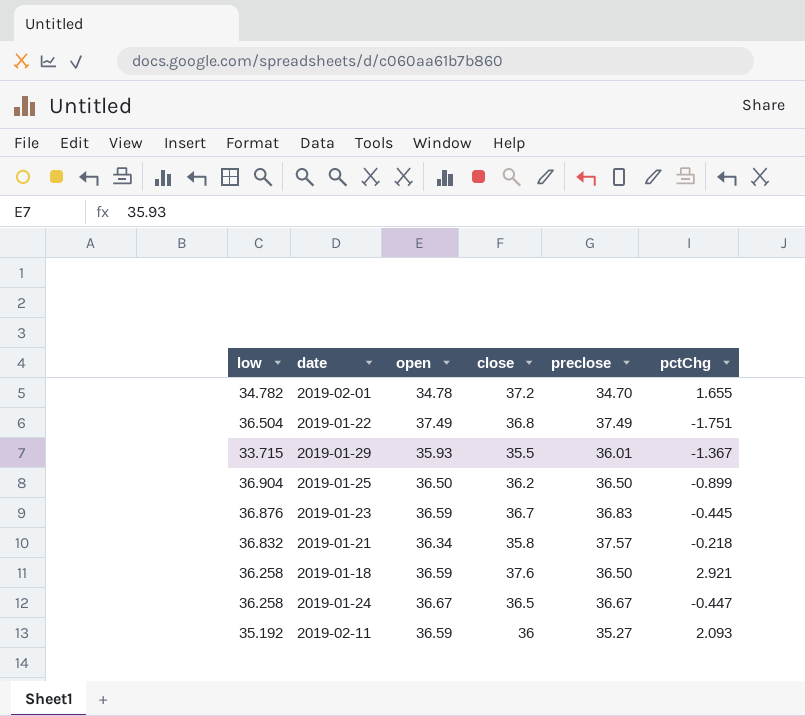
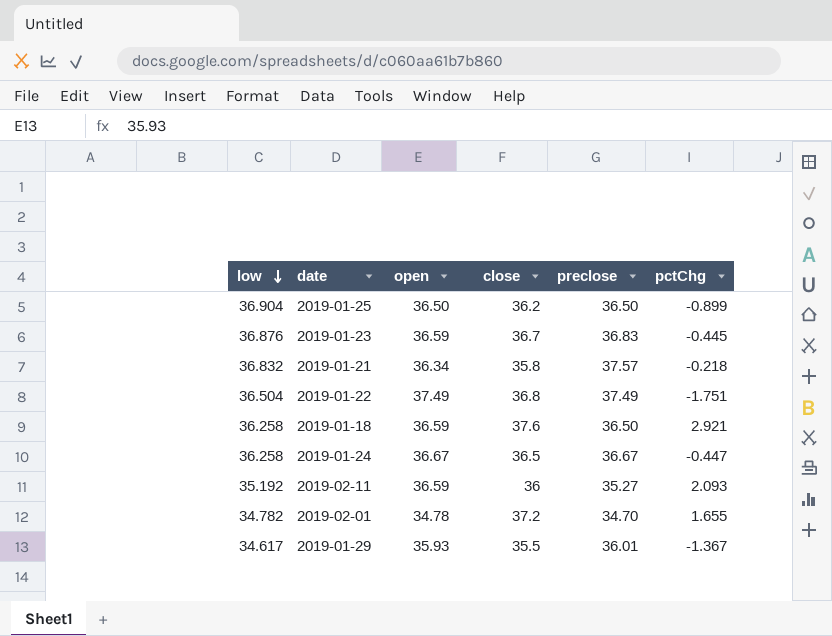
row order: none -> low descending
2019-01-29 | low: 33.715 -> 34.617

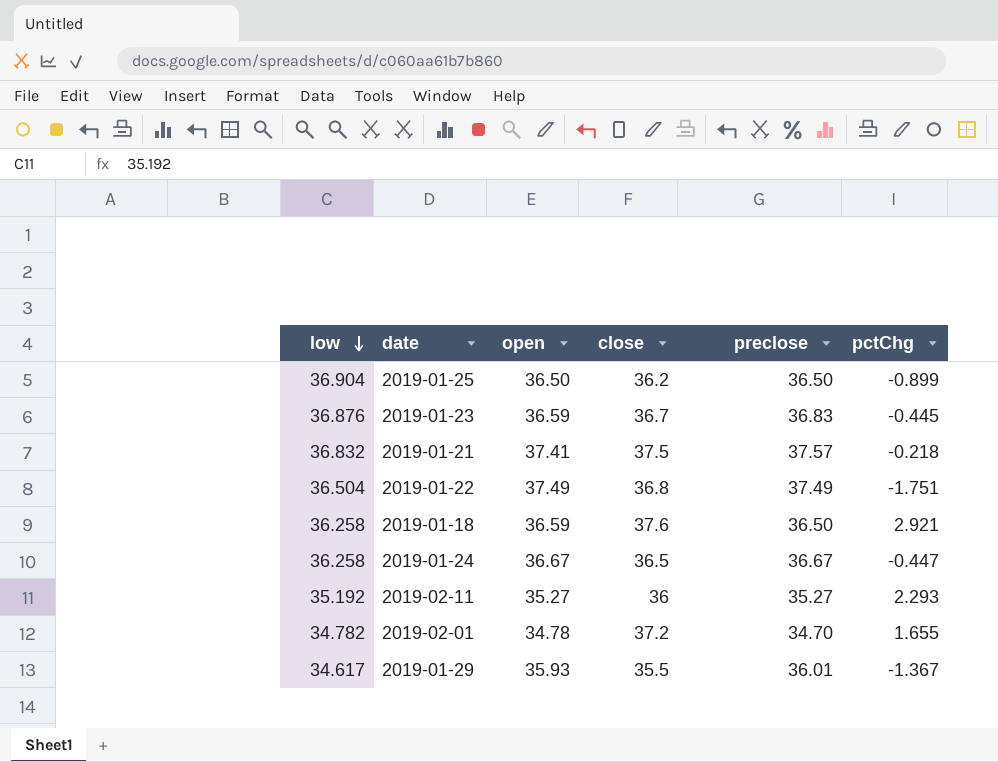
2019-01-21 | open: 36.34 -> 37.41
2019-01-21 | close: 35.8 -> 37.5
2019-02-11 | open: 36.59 -> 35.27
2019-02-11 | pctChg: 2.093 -> 2.293

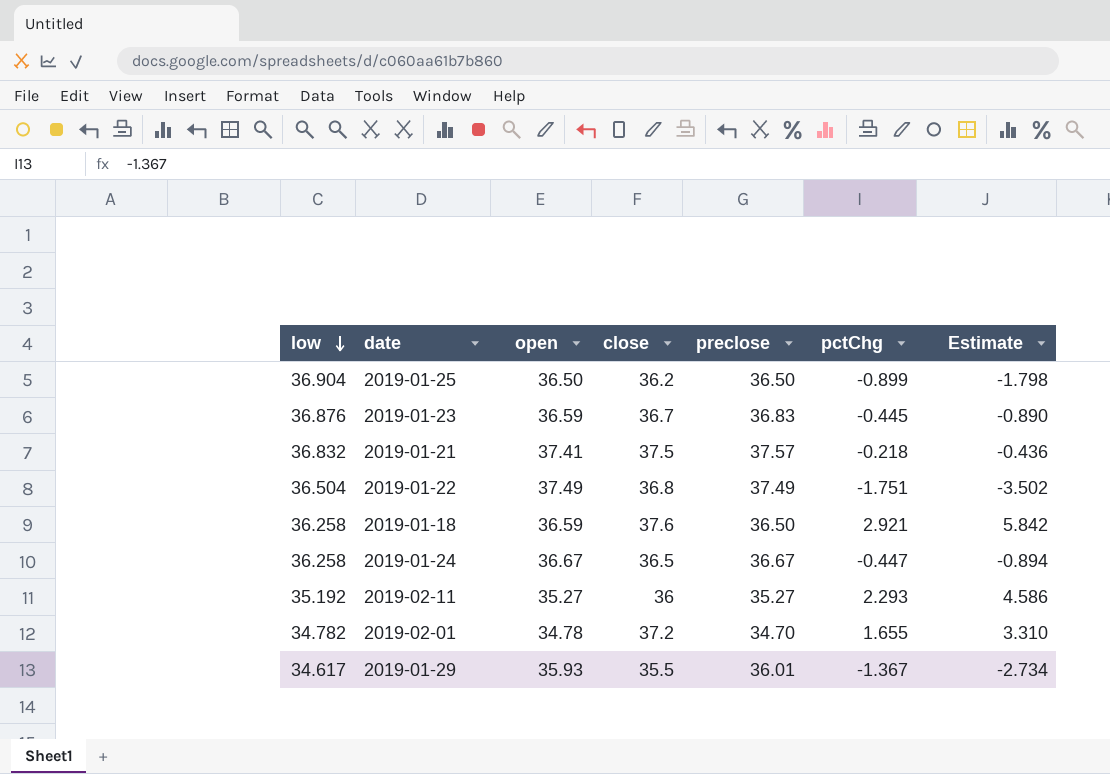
column Estimate | formula: none -> [pctChg] * 2

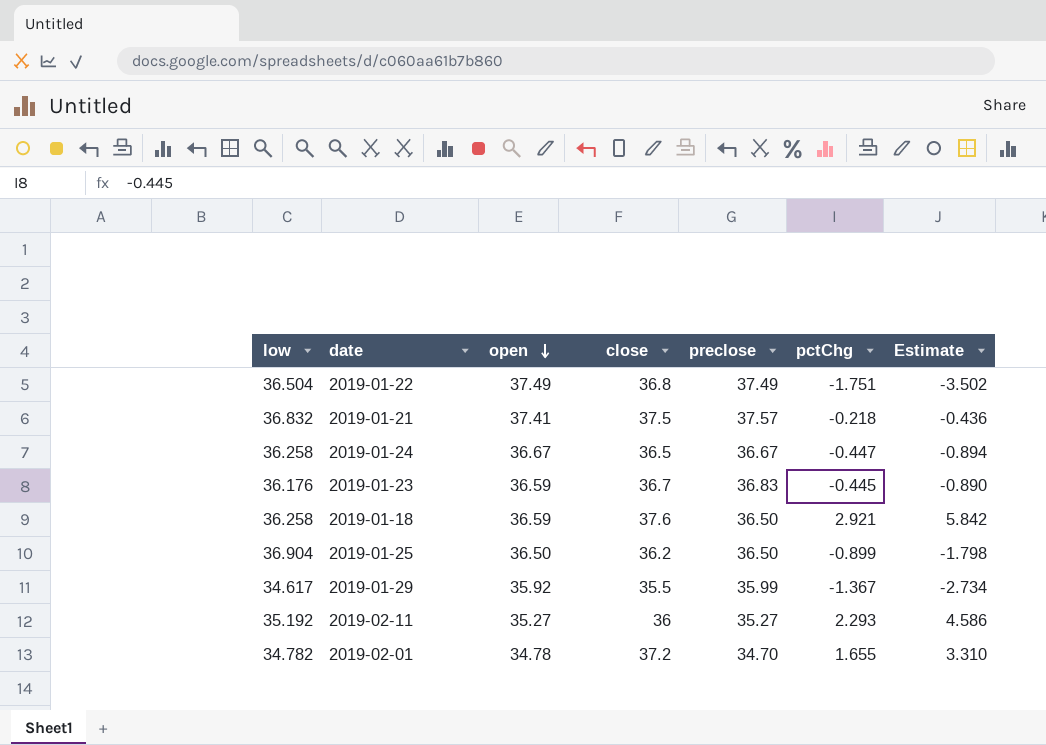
row order: low descending -> open descending
2019-01-23 | low: 36.876 -> 36.176
2019-01-29 | open: 35.93 -> 35.92
2019-01-29 | preclose: 36.01 -> 35.99

